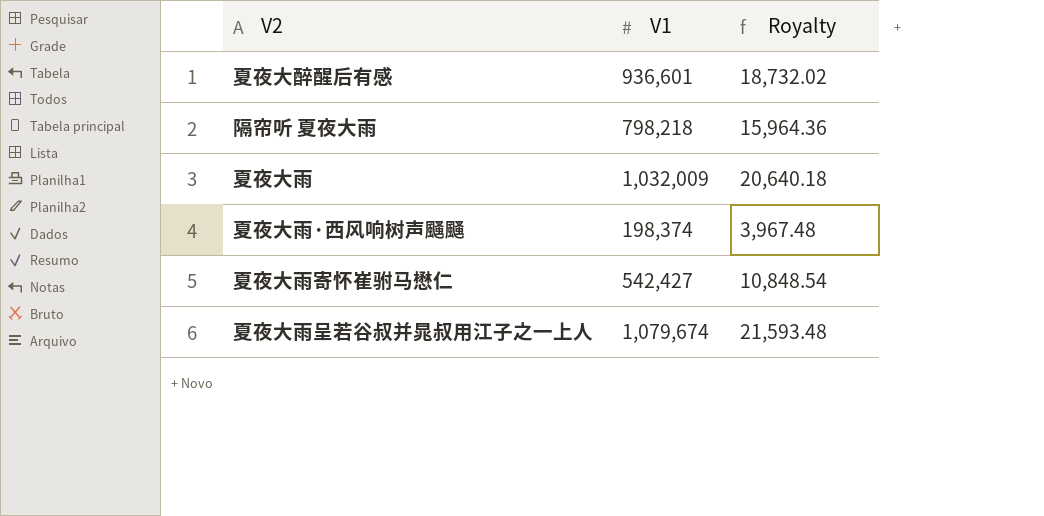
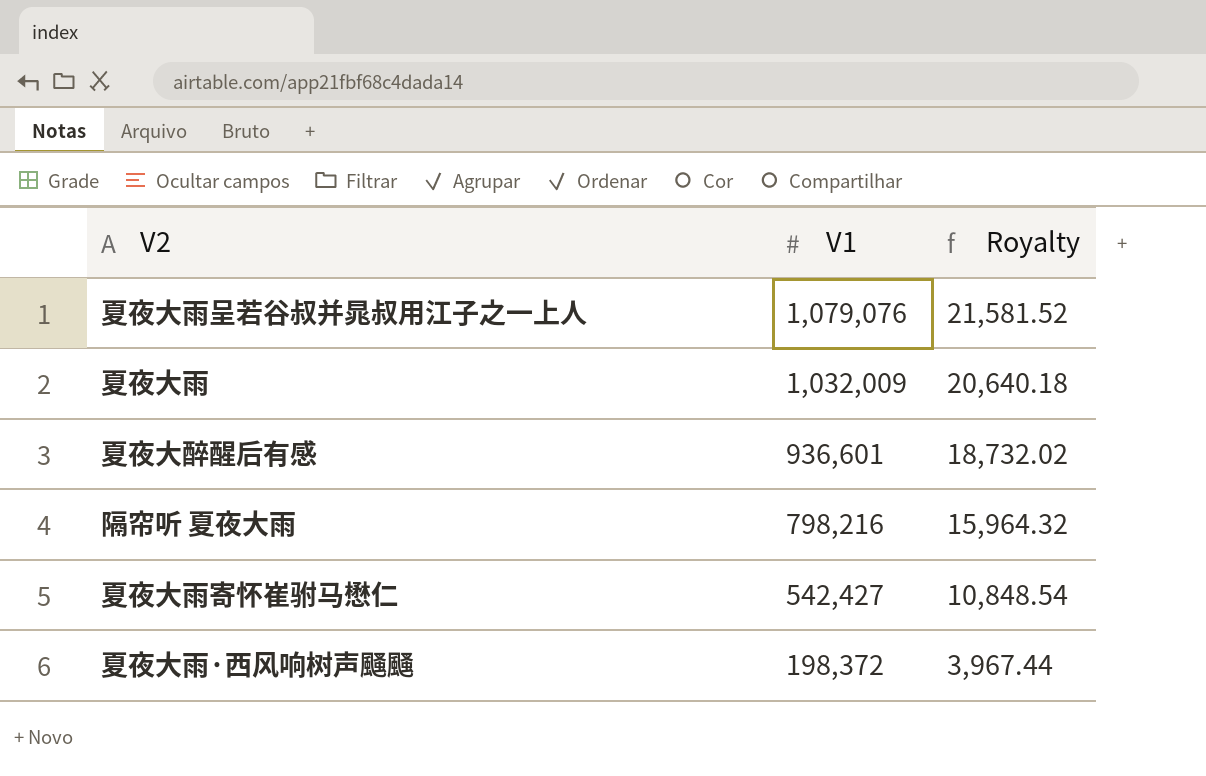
row order: none -> V1 descending
夏夜大雨呈若谷叔并晁叔用江子之一上人 | V1: 1,079,674 -> 1,079,076
夏夜大雨呈若谷叔并晁叔用江子之一上人 | Royalty: 21,593.48 -> 21,581.52
隔帘听 夏夜大雨 | V1: 798,218 -> 798,216
隔帘听 夏夜大雨 | Royalty: 15,964.36 -> 15,964.32
夏夜大雨·西风响树声颾颾 | V1: 198,374 -> 198,372
夏夜大雨·西风响树声颾颾 | Royalty: 3,967.48 -> 3,967.44

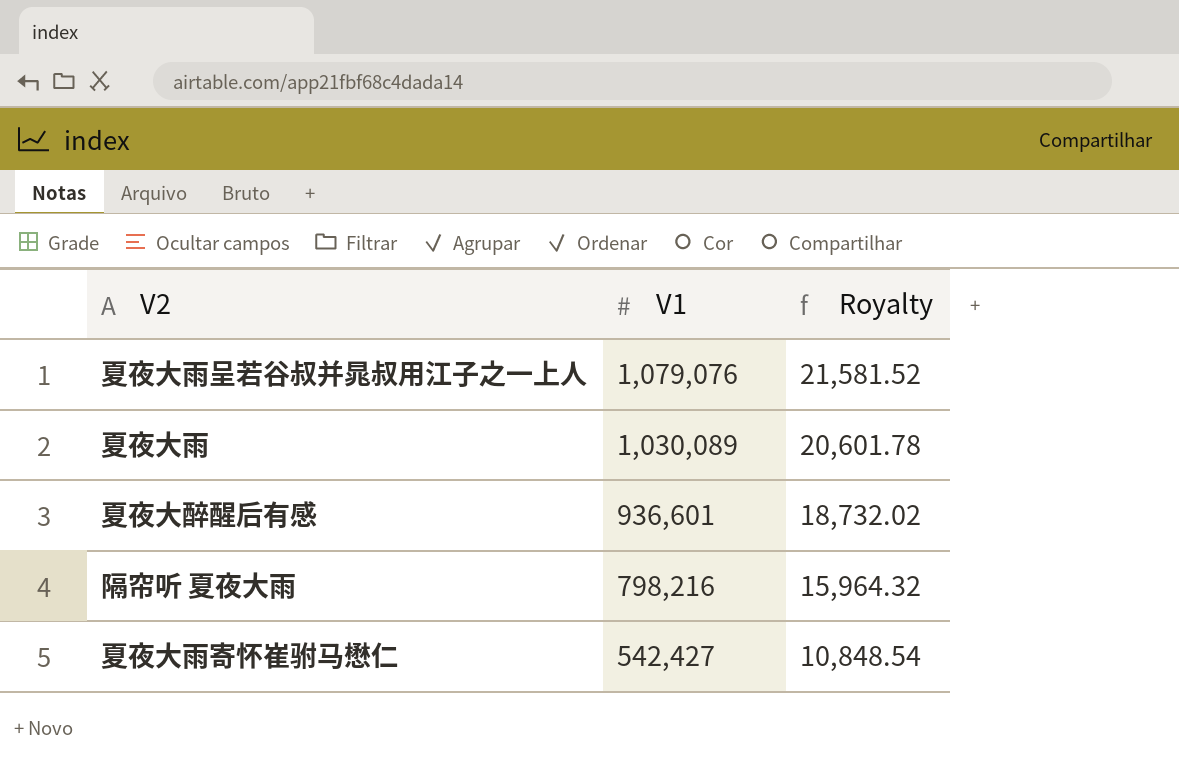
row 夏夜大雨·西风响树声颾颾: 198,372 | 3,967.44 -> none
夏夜大雨 | V1: 1,032,009 -> 1,030,089
夏夜大雨 | Royalty: 20,640.18 -> 20,601.78

